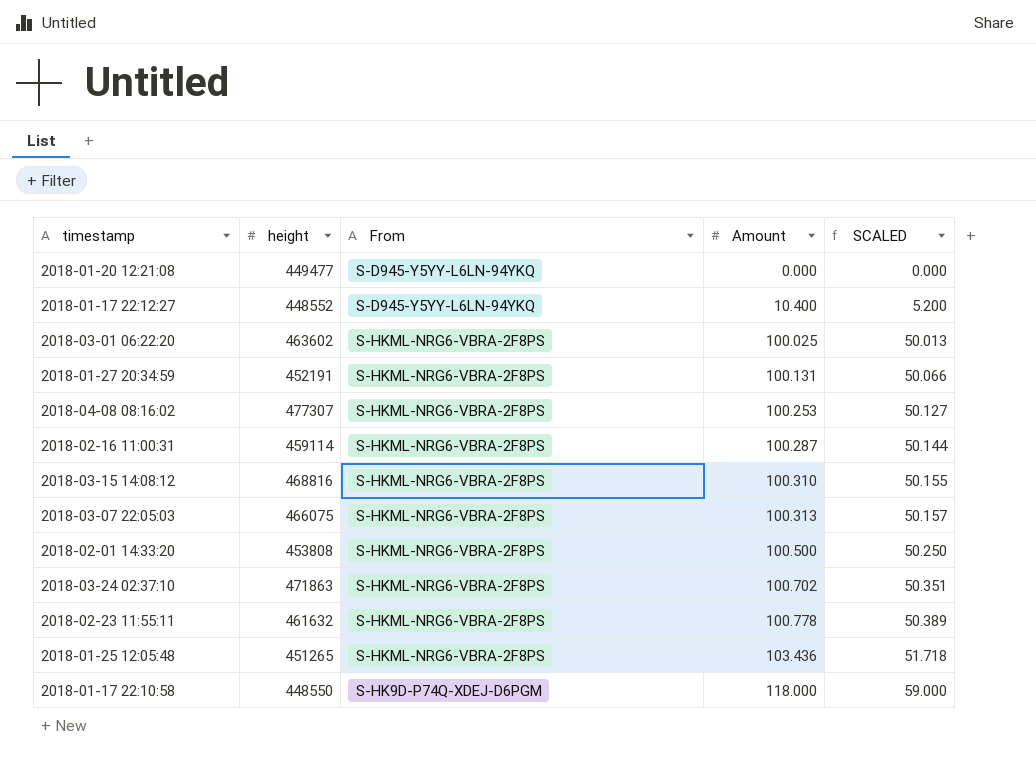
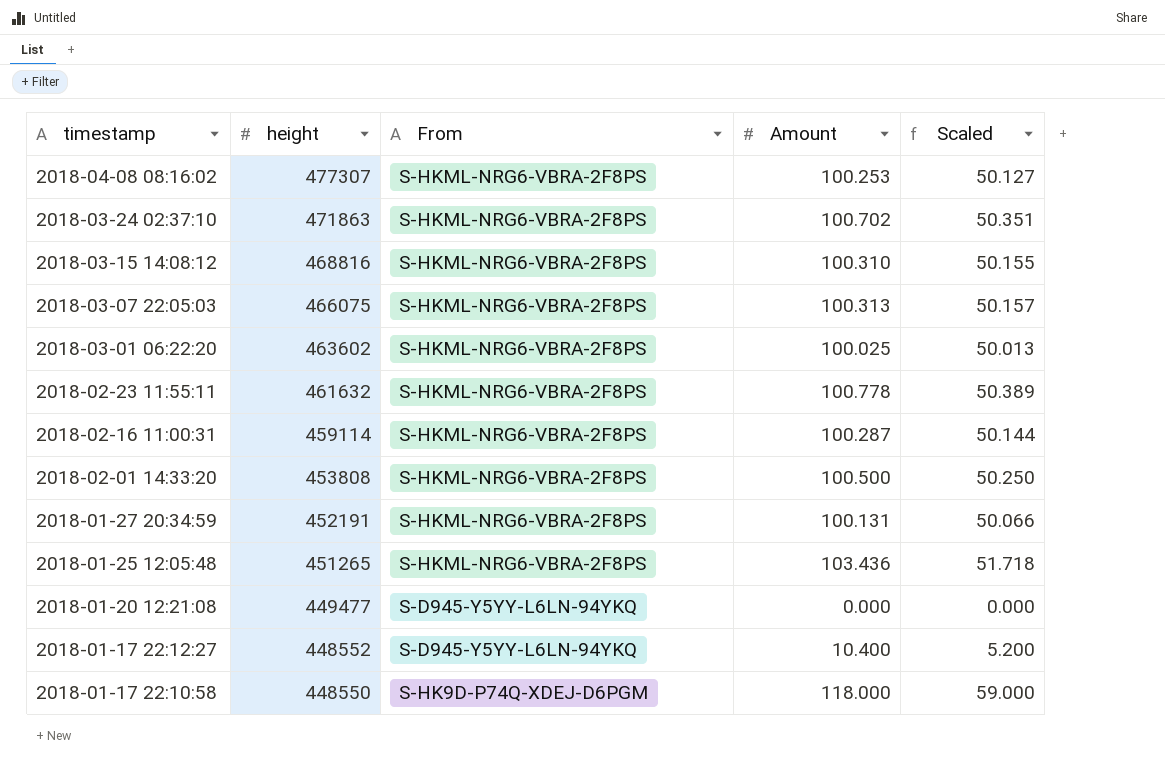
row order: Amount ascending -> timestamp descending
column name: SCALED -> Scaled

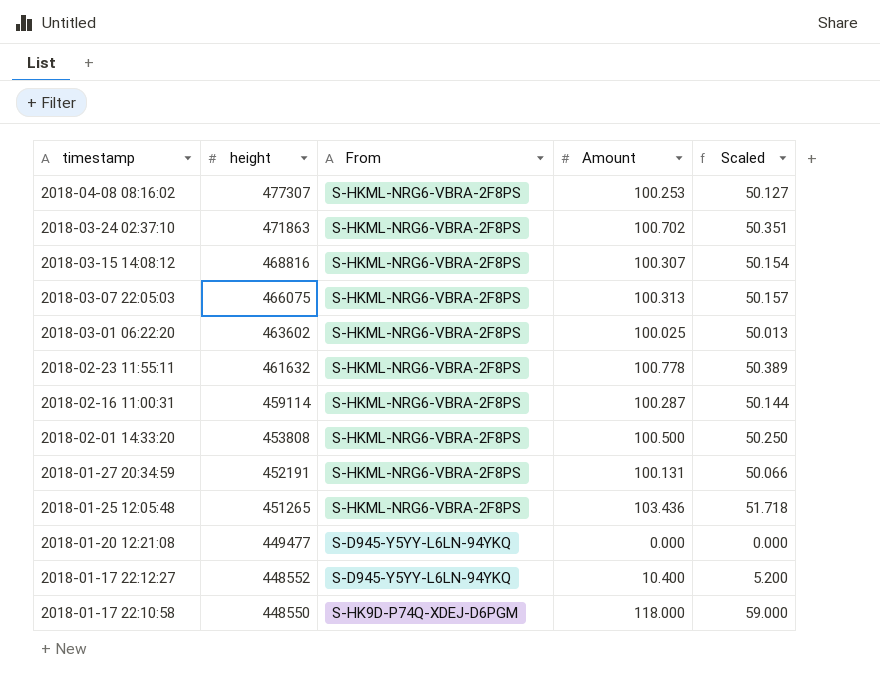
2018-03-15 14:08:12 | Amount: 100.310 -> 100.307
2018-03-15 14:08:12 | Scaled: 50.155 -> 50.154

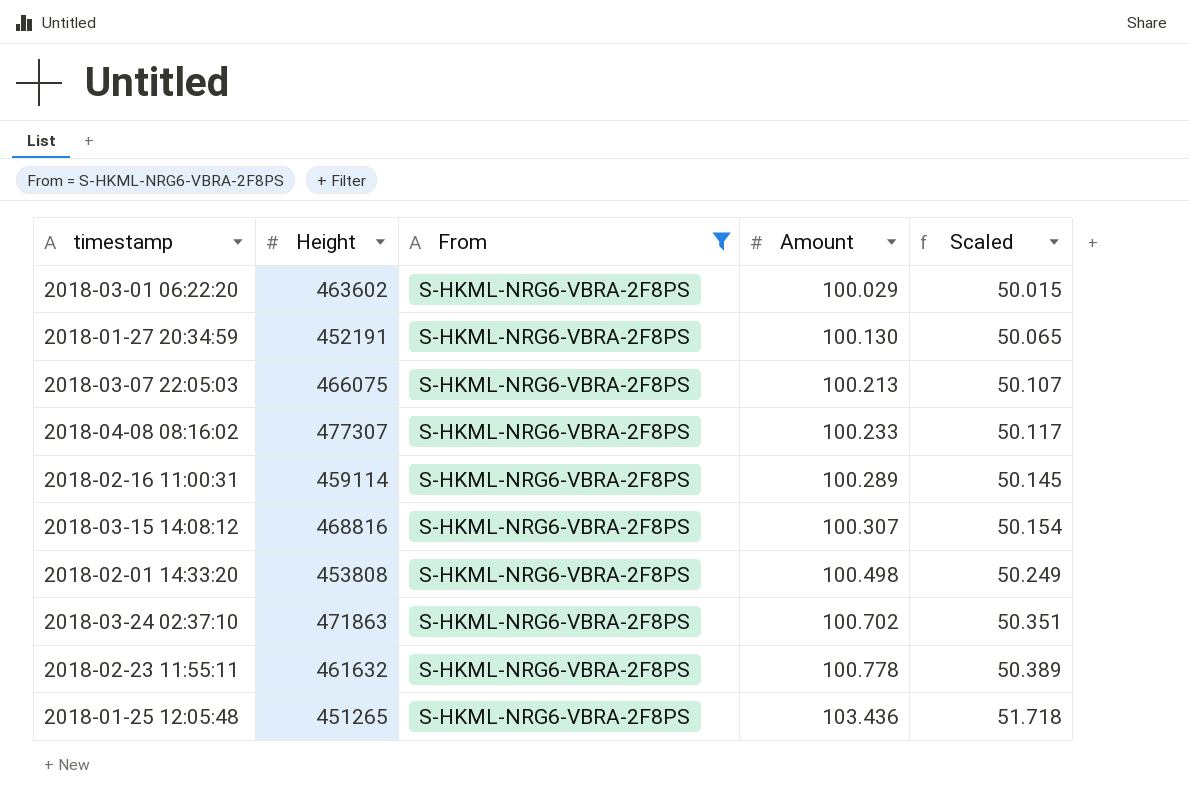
filter: none -> From = S-HKML-NRG6-VBRA-2F8PS
row order: timestamp descending -> Amount ascending
column name: height -> Height
2018-03-01 06:22:20 | Amount: 100.025 -> 100.029
2018-03-01 06:22:20 | Scaled: 50.013 -> 50.015
2018-01-27 20:34:59 | Amount: 100.131 -> 100.130
2018-01-27 20:34:59 | Scaled: 50.066 -> 50.065
2018-03-07 22:05:03 | Amount: 100.313 -> 100.213
2018-03-07 22:05:03 | Scaled: 50.157 -> 50.107
2018-04-08 08:16:02 | Amount: 100.253 -> 100.233
2018-04-08 08:16:02 | Scaled: 50.127 -> 50.117
2018-02-16 11:00:31 | Amount: 100.287 -> 100.289
2018-02-16 11:00:31 | Scaled: 50.144 -> 50.145
2018-02-01 14:33:20 | Amount: 100.500 -> 100.498
2018-02-01 14:33:20 | Scaled: 50.250 -> 50.249

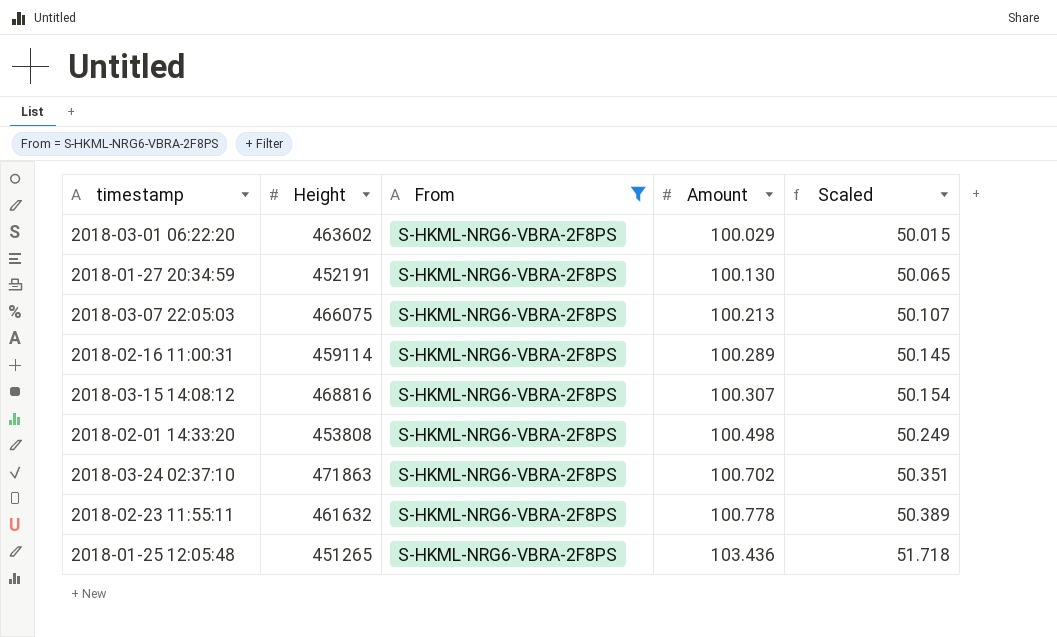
row 2018-04-08 08:16:02: 477307 | S-HKML-NRG6-VBRA-2F8PS | 100.233 | 50.117 -> none

